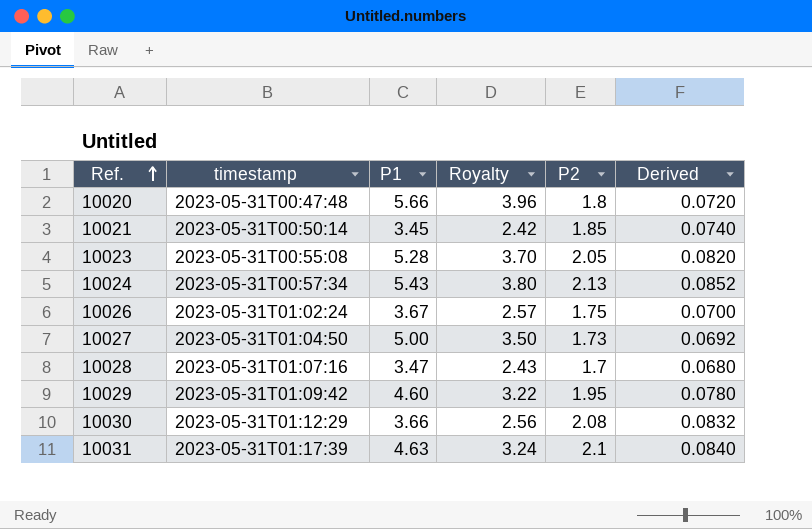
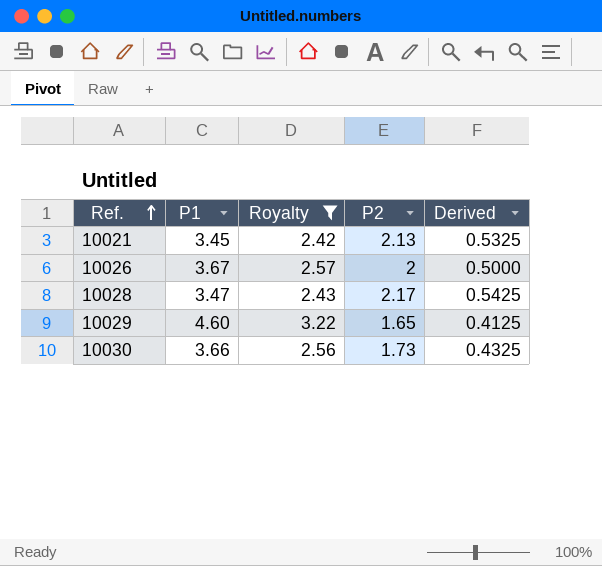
filter: none -> Royalty <= 3.22
column timestamp | position: 2 -> none
column Derived | formula: [P2] * 0.04 -> [P2] * 0.25
10021 | P2: 1.85 -> 2.13
10026 | P2: 1.75 -> 2
10028 | P2: 1.7 -> 2.17
10029 | P2: 1.95 -> 1.65
10030 | P2: 2.08 -> 1.73

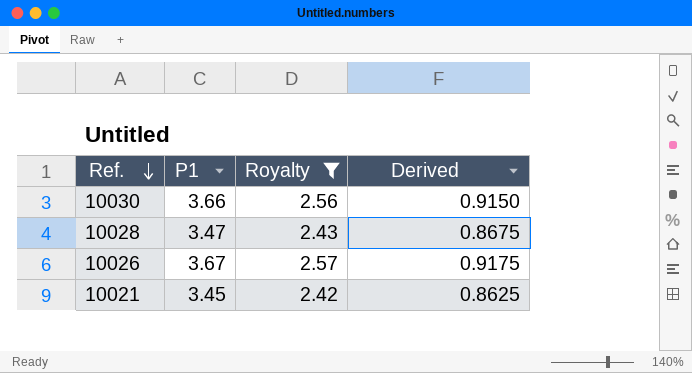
row order: Ref. ascending -> Ref. descending
column P2 | position: 4 -> none
column Derived | formula: [P2] * 0.25 -> [P1] * 0.25
row 10029: 4.60 | 3.22 | 1.65 | 0.4125 -> none

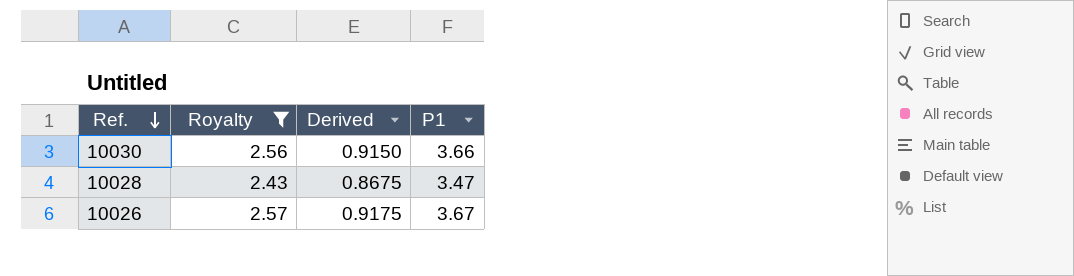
column P1 | position: 2 -> 4
row 10021: 3.45 | 2.42 | 0.8625 -> none

